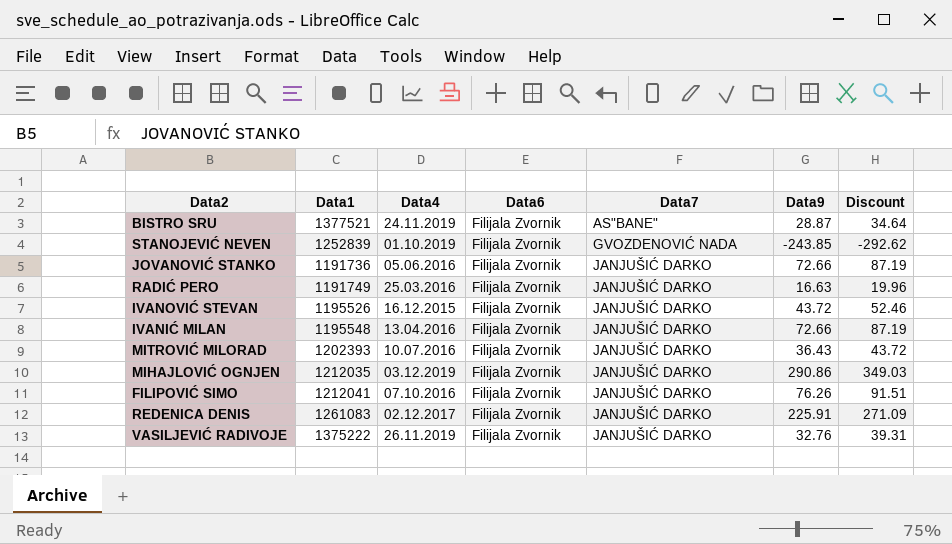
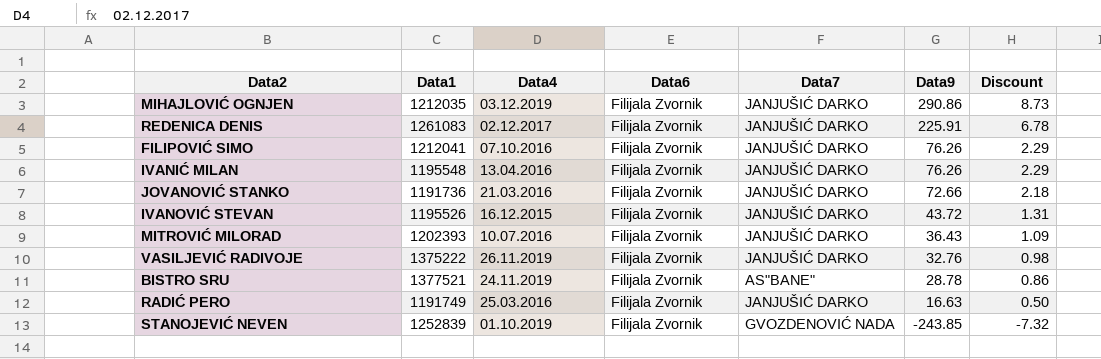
row order: Data7 ascending -> Data9 descending
column Discount | formula: [Data9] * 1.2 -> [Data9] * 0.03
IVANIĆ MILAN | Data9: 72.66 -> 76.26
JOVANOVIĆ STANKO | Data4: 05.06.2016 -> 21.03.2016
BISTRO SRU | Data9: 28.87 -> 28.78

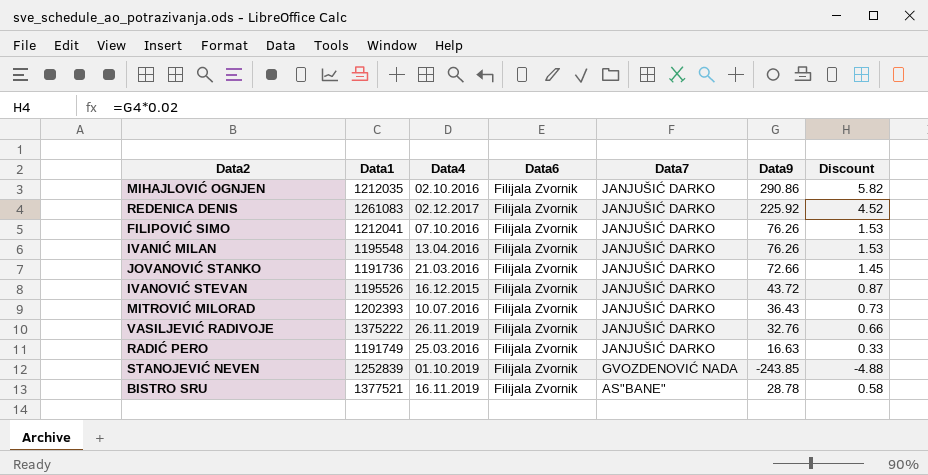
row order: Data9 descending -> Data7 descending
column Discount | formula: [Data9] * 0.03 -> [Data9] * 0.02
MIHAJLOVIĆ OGNJEN | Data4: 03.12.2019 -> 02.10.2016
REDENICA DENIS | Data9: 225.91 -> 225.92
BISTRO SRU | Data4: 24.11.2019 -> 16.11.2019

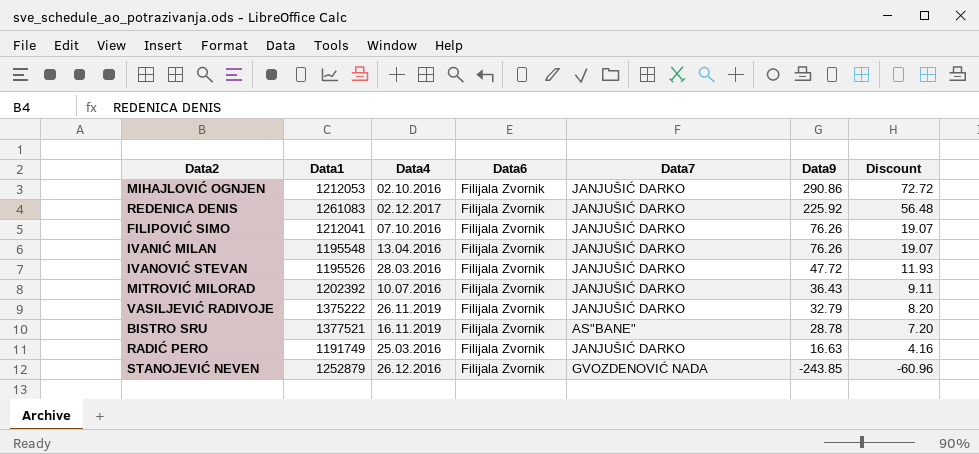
row order: Data7 descending -> Data9 descending
column Discount | formula: [Data9] * 0.02 -> [Data9] * 0.25
row JOVANOVIĆ STANKO: 1191736 | 21.03.2016 | Filijala Zvornik | JANJUŠIĆ DARKO | 72.66 | 1.45 -> none
MIHAJLOVIĆ OGNJEN | Data1: 1212035 -> 1212053
IVANOVIĆ STEVAN | Data4: 16.12.2015 -> 28.03.2016
IVANOVIĆ STEVAN | Data9: 43.72 -> 47.72
MITROVIĆ MILORAD | Data1: 1202393 -> 1202392
VASILJEVIĆ RADIVOJE | Data9: 32.76 -> 32.79
STANOJEVIĆ NEVEN | Data1: 1252839 -> 1252879
STANOJEVIĆ NEVEN | Data4: 01.10.2019 -> 26.12.2016

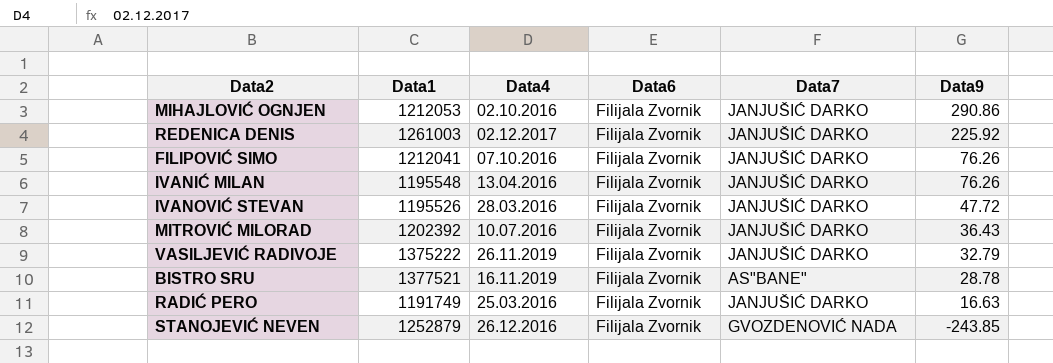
column Discount | formula: [Data9] * 0.25 -> none
REDENICA DENIS | Data1: 1261083 -> 1261003

